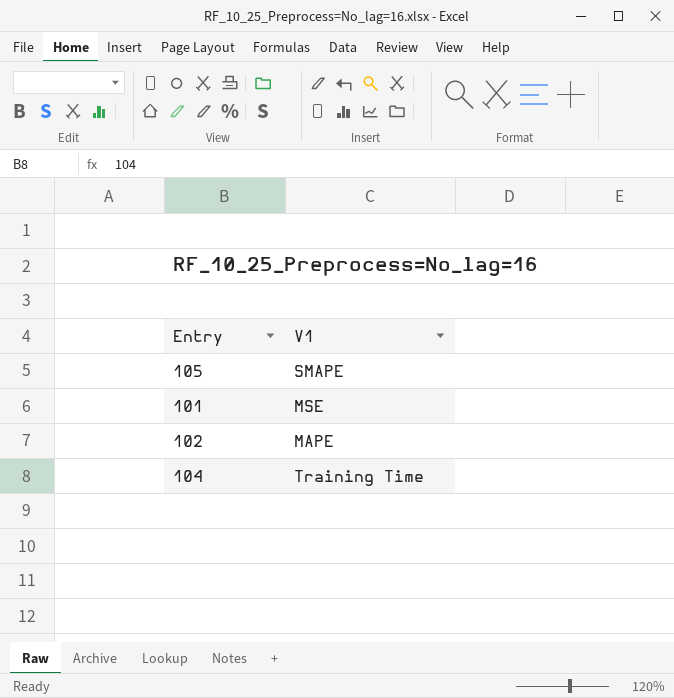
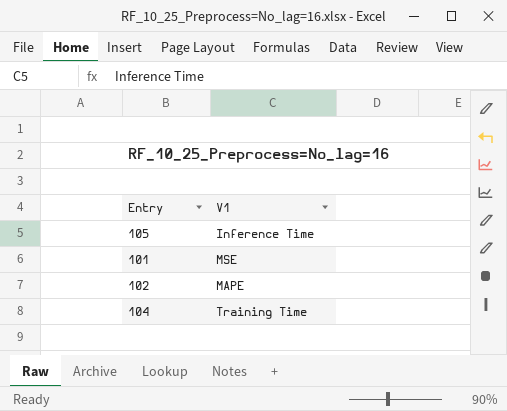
105 | V1: SMAPE -> Inference Time

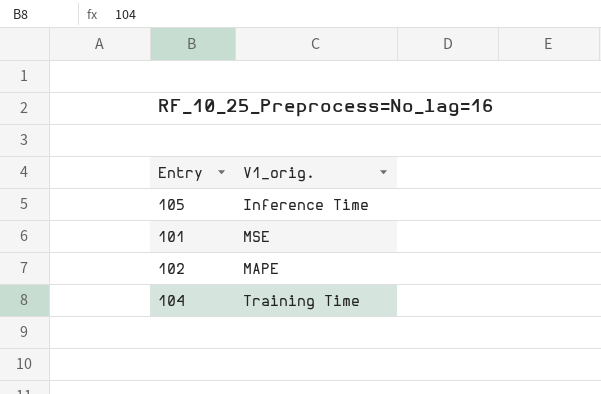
column name: V1 -> V1_orig.

